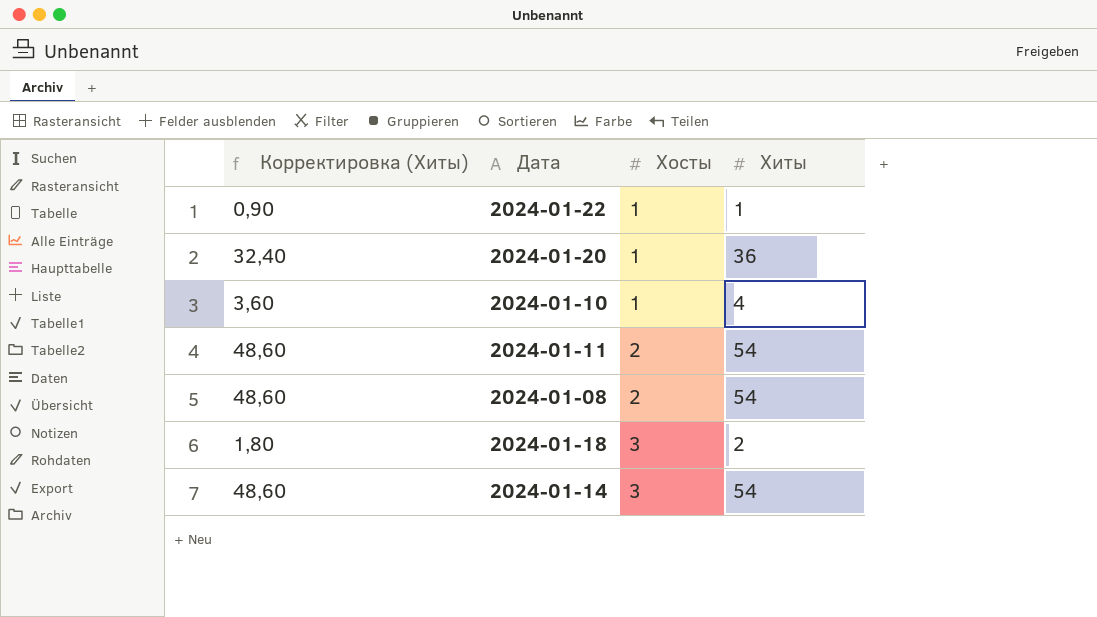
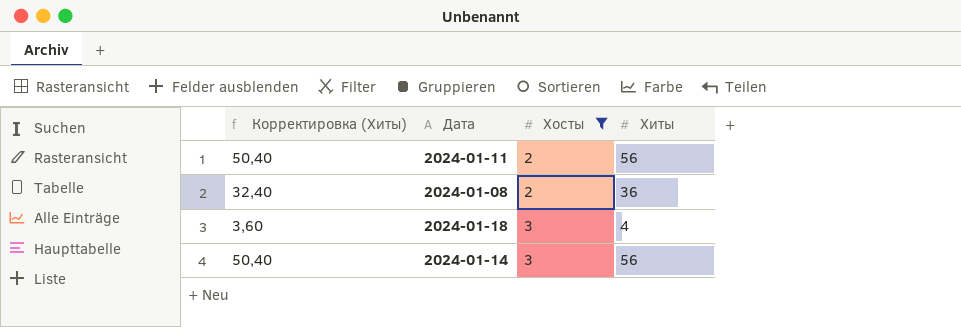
filter: none -> Хосты != 1
2024-01-11 | Корректировка (Хиты): 48,60 -> 50,40
2024-01-11 | Хиты: 54 -> 56
2024-01-08 | Корректировка (Хиты): 48,60 -> 32,40
2024-01-08 | Хиты: 54 -> 36
2024-01-18 | Корректировка (Хиты): 1,80 -> 3,60
2024-01-18 | Хиты: 2 -> 4
2024-01-14 | Корректировка (Хиты): 48,60 -> 50,40
2024-01-14 | Хиты: 54 -> 56

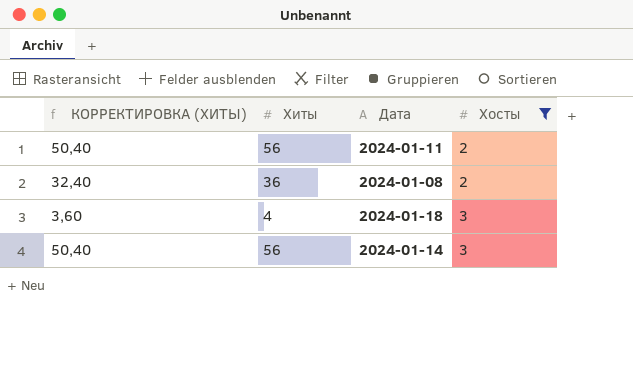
column name: Корректировка (Хиты) -> КОРРЕКТИРОВКА (ХИТЫ)
column Хиты | position: 4 -> 2

